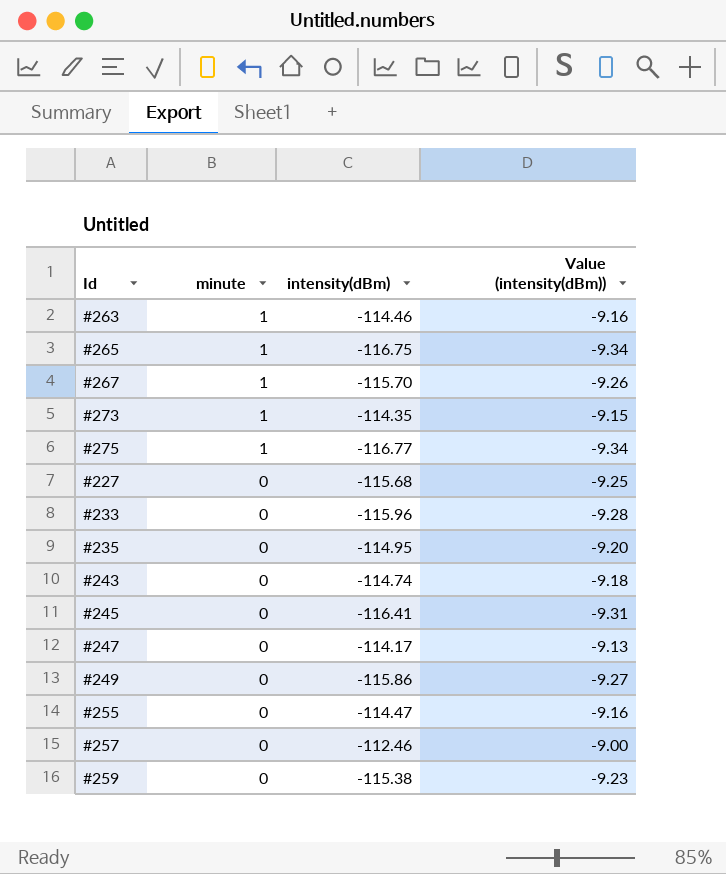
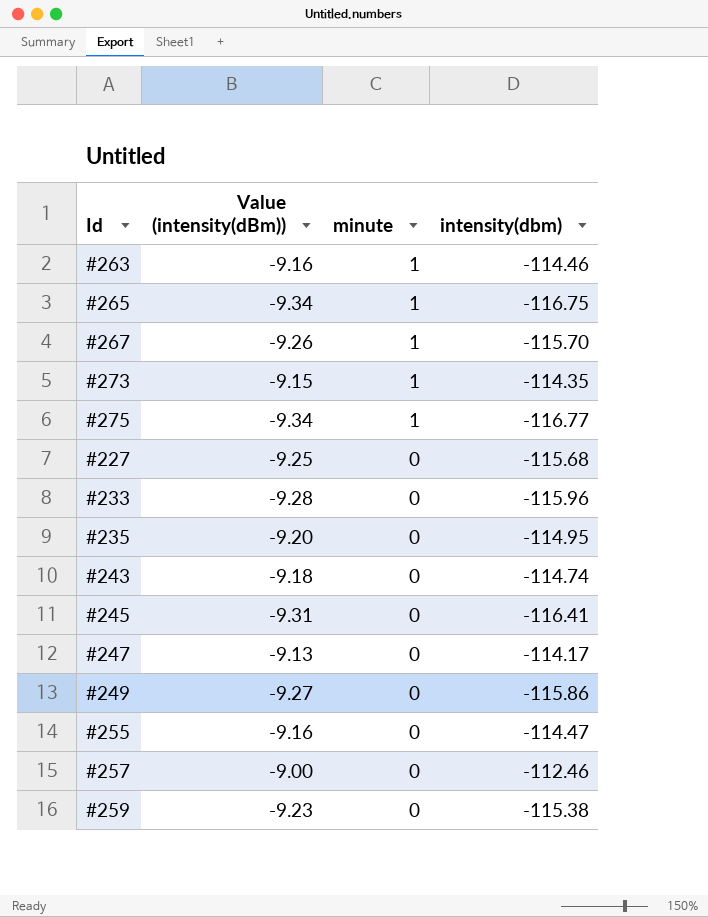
column Value (intensity(dBm)) | position: 4 -> 2
column name: intensity(dBm) -> intensity(dbm)

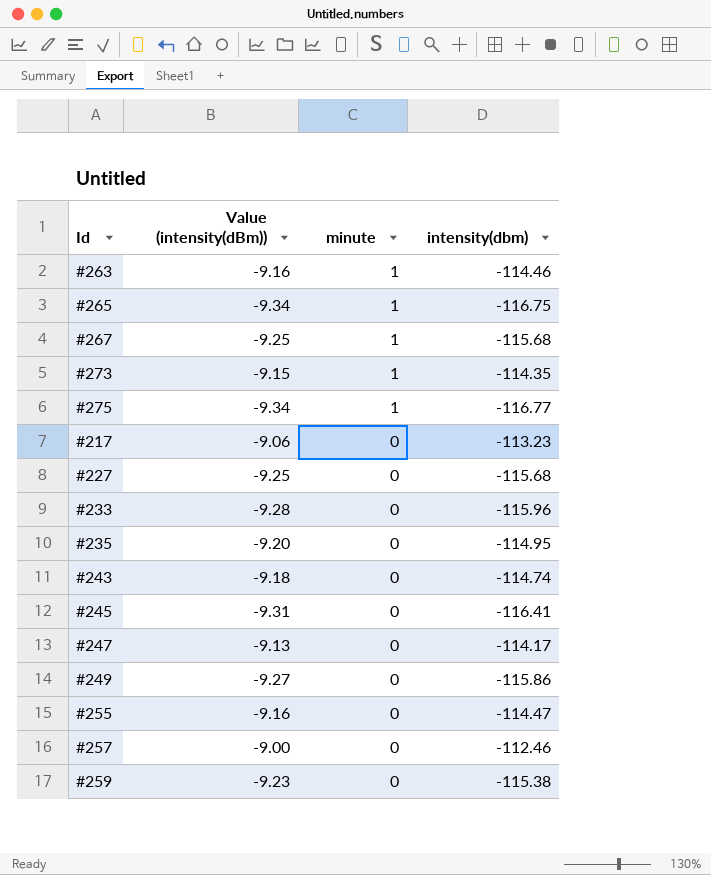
#267 | Value (intensity(dBm)): -9.26 -> -9.25
#267 | intensity(dbm): -115.70 -> -115.68
row #217: none -> -9.06 | 0 | -113.23

